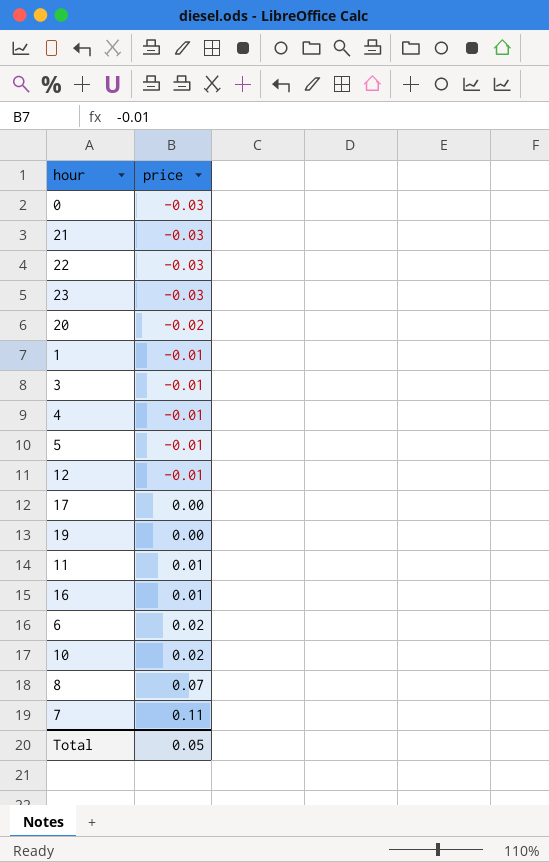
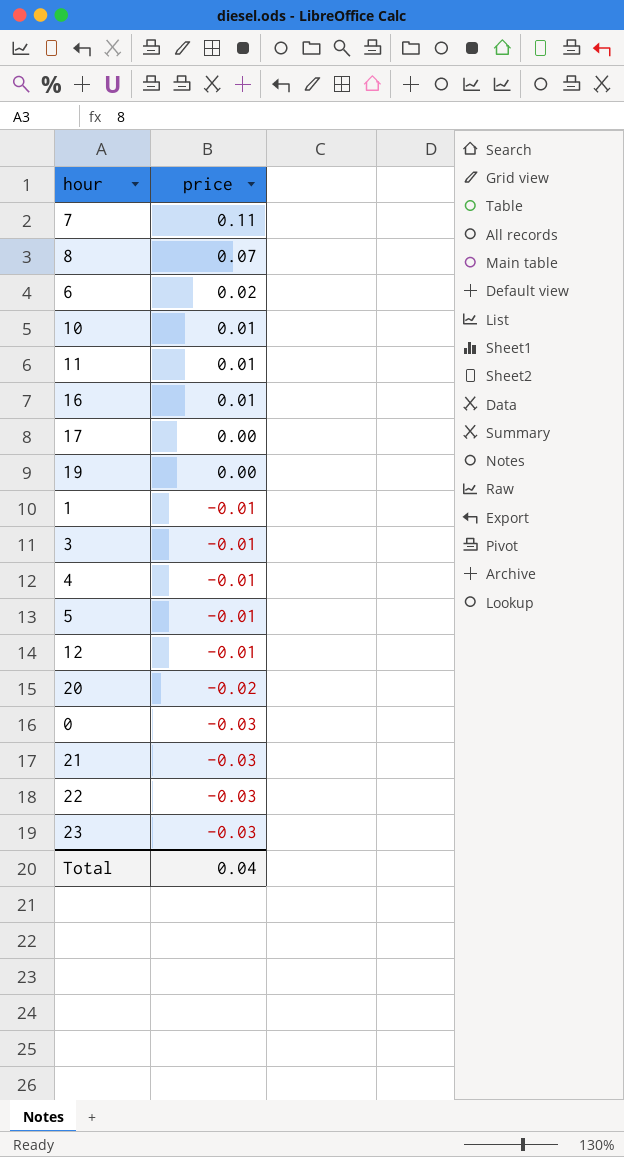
row order: price ascending -> price descending
10 | price: 0.02 -> 0.01
Total | price: 0.05 -> 0.04

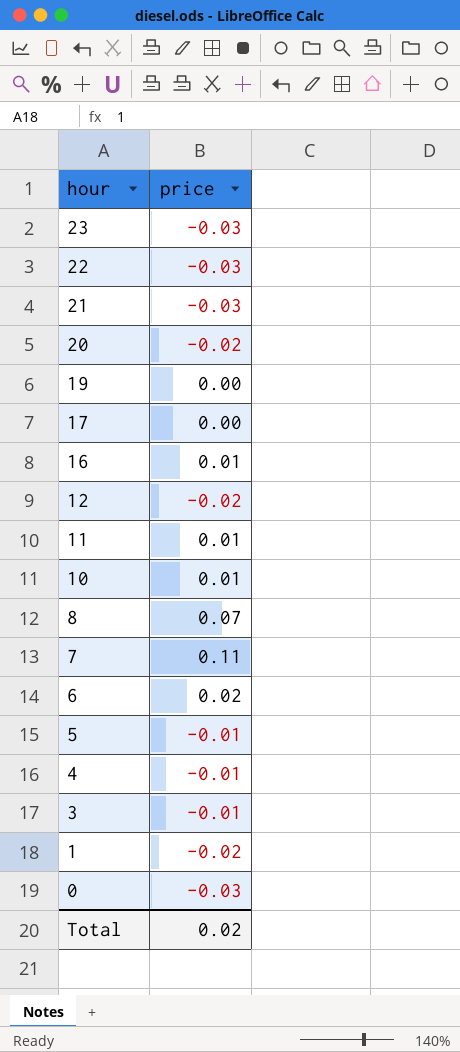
row order: price descending -> hour descending
12 | price: -0.01 -> -0.02
1 | price: -0.01 -> -0.02
Total | price: 0.04 -> 0.02

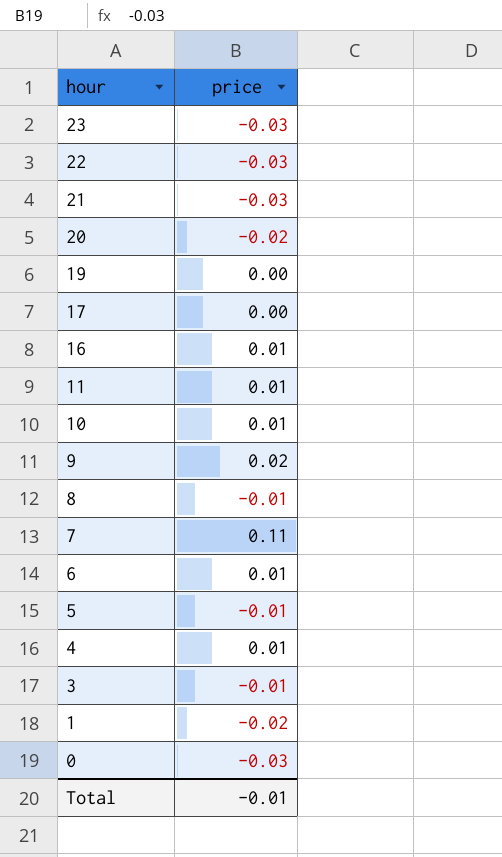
row 12: -0.02 -> none
row 9: none -> 0.02
8 | price: 0.07 -> -0.01
6 | price: 0.02 -> 0.01
4 | price: -0.01 -> 0.01
Total | price: 0.02 -> -0.01

